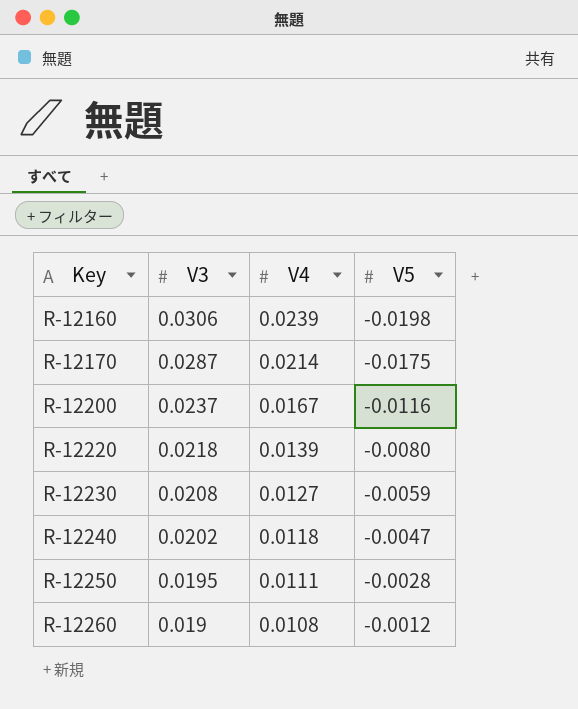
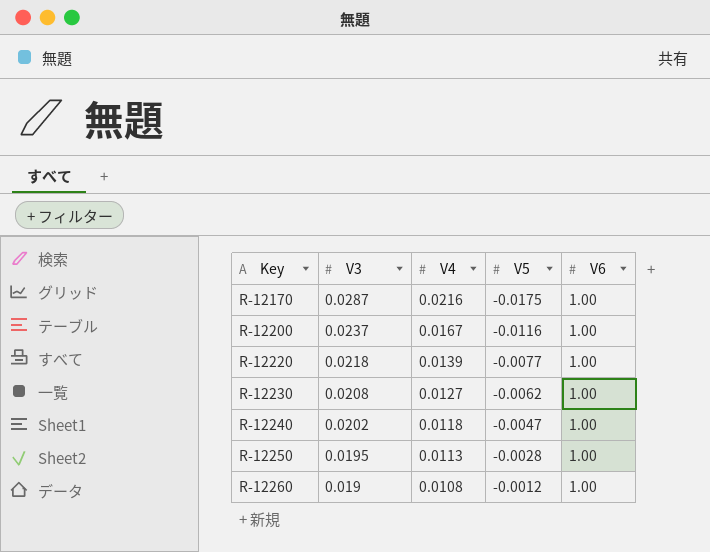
column V6 | position: none -> 5
row R-12160: 0.0306 | 0.0239 | -0.0198 -> none
R-12170 | V4: 0.0214 -> 0.0216
R-12220 | V5: -0.0080 -> -0.0077
R-12230 | V5: -0.0059 -> -0.0062
R-12250 | V4: 0.0111 -> 0.0113

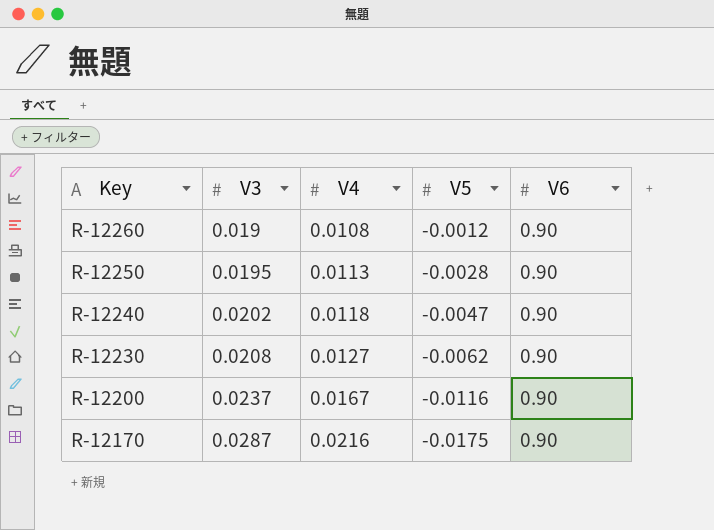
row order: Key ascending -> Key descending
row R-12220: 0.0218 | 0.0139 | -0.0077 | 1.00 -> none
R-12260 | V6: 1.00 -> 0.90
R-12250 | V6: 1.00 -> 0.90
R-12240 | V6: 1.00 -> 0.90
R-12230 | V6: 1.00 -> 0.90
R-12200 | V6: 1.00 -> 0.90
R-12170 | V6: 1.00 -> 0.90

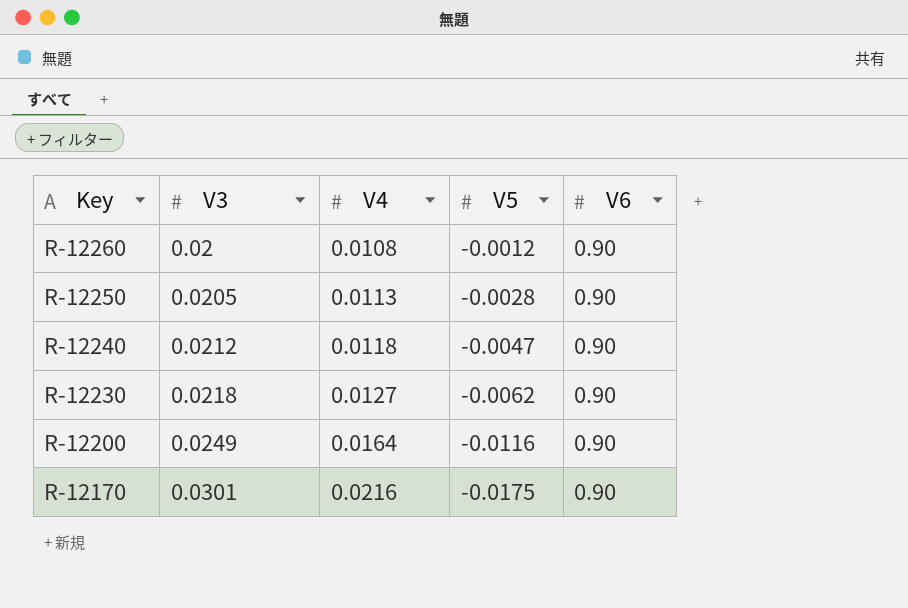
R-12260 | V3: 0.019 -> 0.02
R-12250 | V3: 0.0195 -> 0.0205
R-12240 | V3: 0.0202 -> 0.0212
R-12230 | V3: 0.0208 -> 0.0218
R-12200 | V3: 0.0237 -> 0.0249
R-12200 | V4: 0.0167 -> 0.0164
R-12170 | V3: 0.0287 -> 0.0301

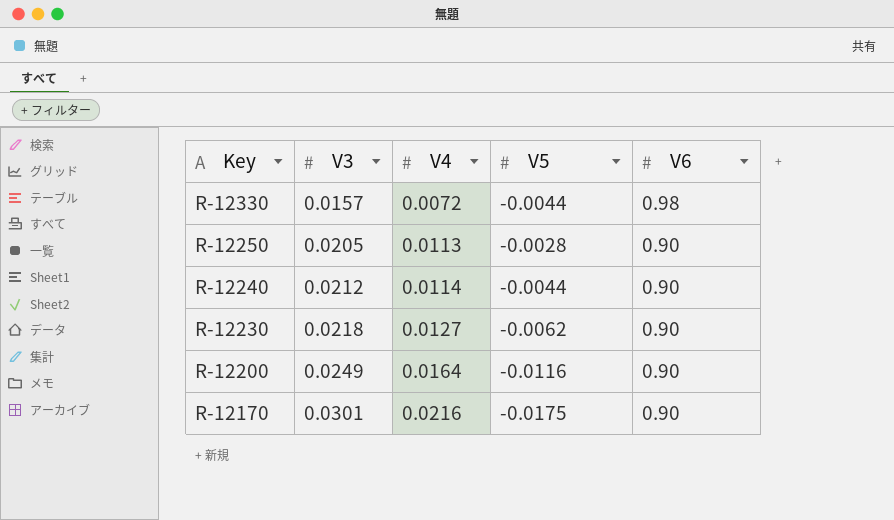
row R-12260: 0.02 | 0.0108 | -0.0012 | 0.90 -> none
row R-12330: none -> 0.0157 | 0.0072 | -0.0044 | 0.98
R-12240 | V4: 0.0118 -> 0.0114
R-12240 | V5: -0.0047 -> -0.0044

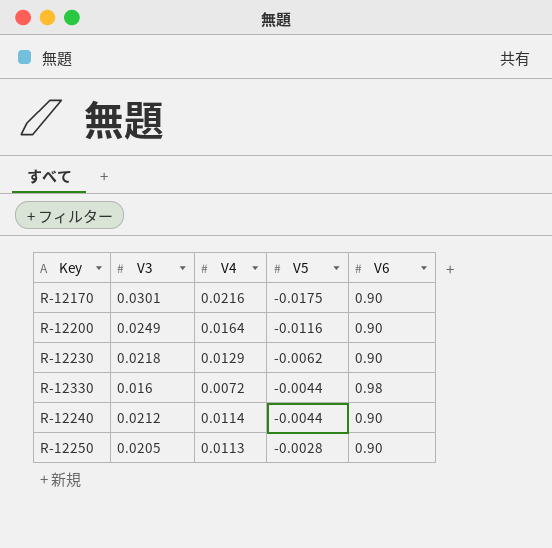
row order: Key descending -> V5 ascending
R-12230 | V4: 0.0127 -> 0.0129
R-12330 | V3: 0.0157 -> 0.016

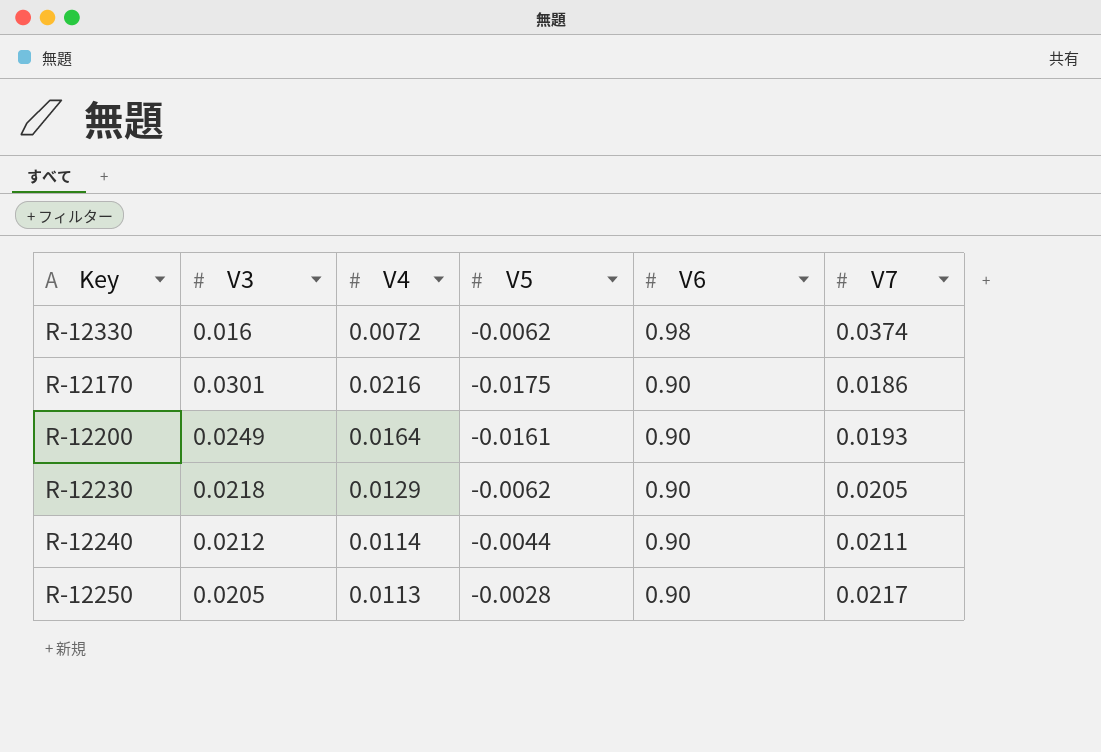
row order: V5 ascending -> V6 descending
column V7 | position: none -> 6
R-12330 | V5: -0.0044 -> -0.0062
R-12200 | V5: -0.0116 -> -0.0161

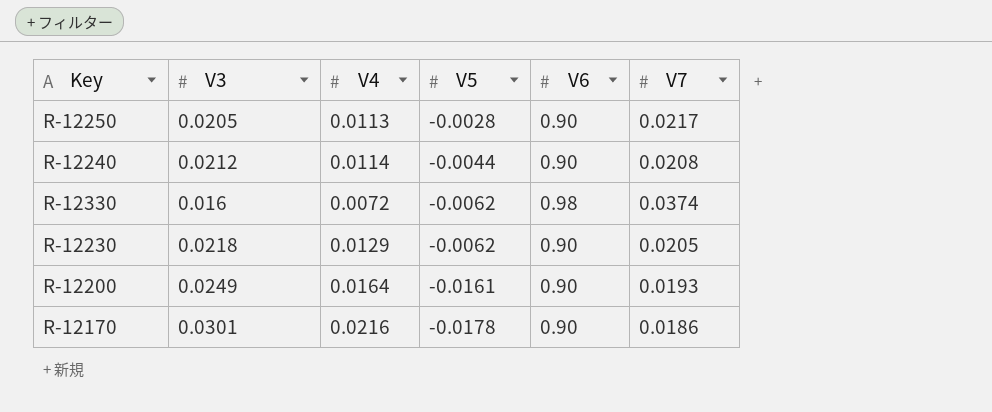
row order: V6 descending -> V5 descending
R-12240 | V7: 0.0211 -> 0.0208
R-12170 | V5: -0.0175 -> -0.0178

